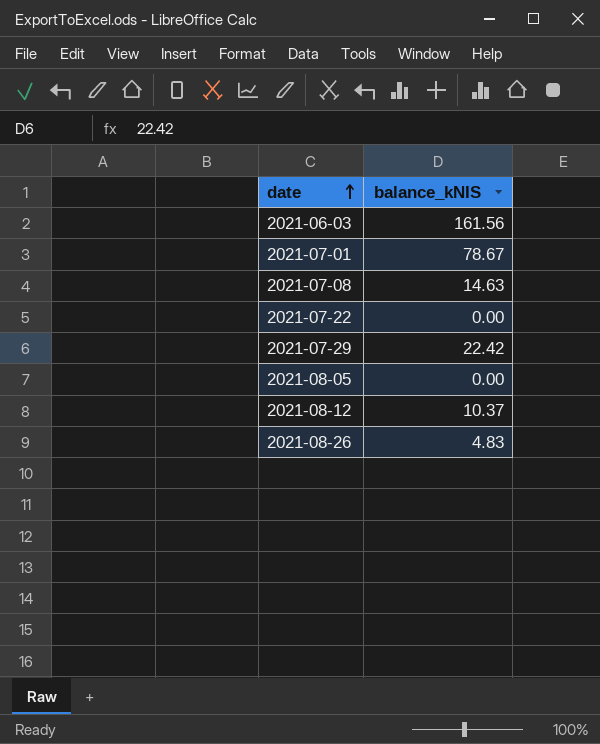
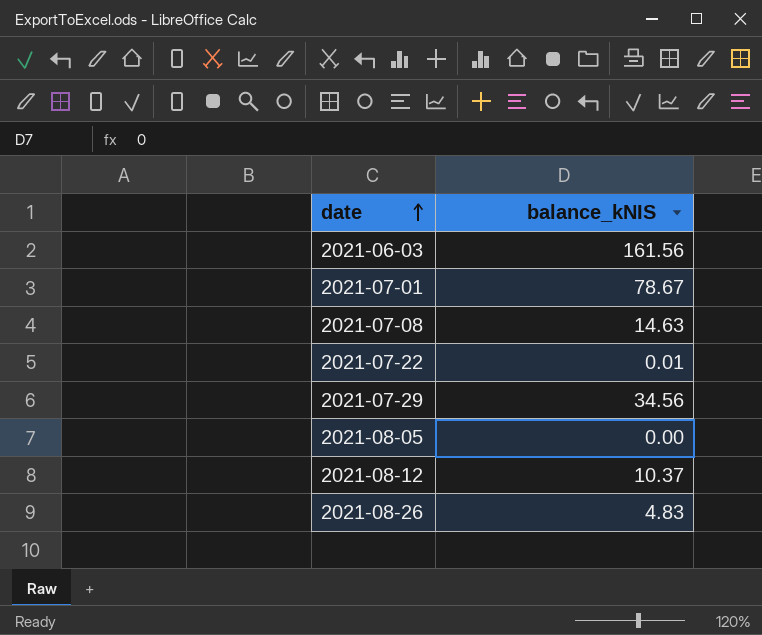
2021-07-22 | balance_kNIS: 0.00 -> 0.01
2021-07-29 | balance_kNIS: 22.42 -> 34.56

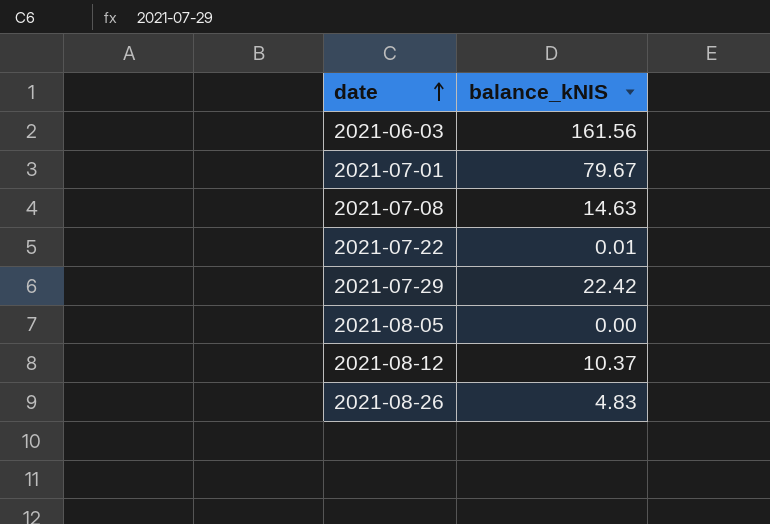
2021-07-01 | balance_kNIS: 78.67 -> 79.67
2021-07-29 | balance_kNIS: 34.56 -> 22.42

